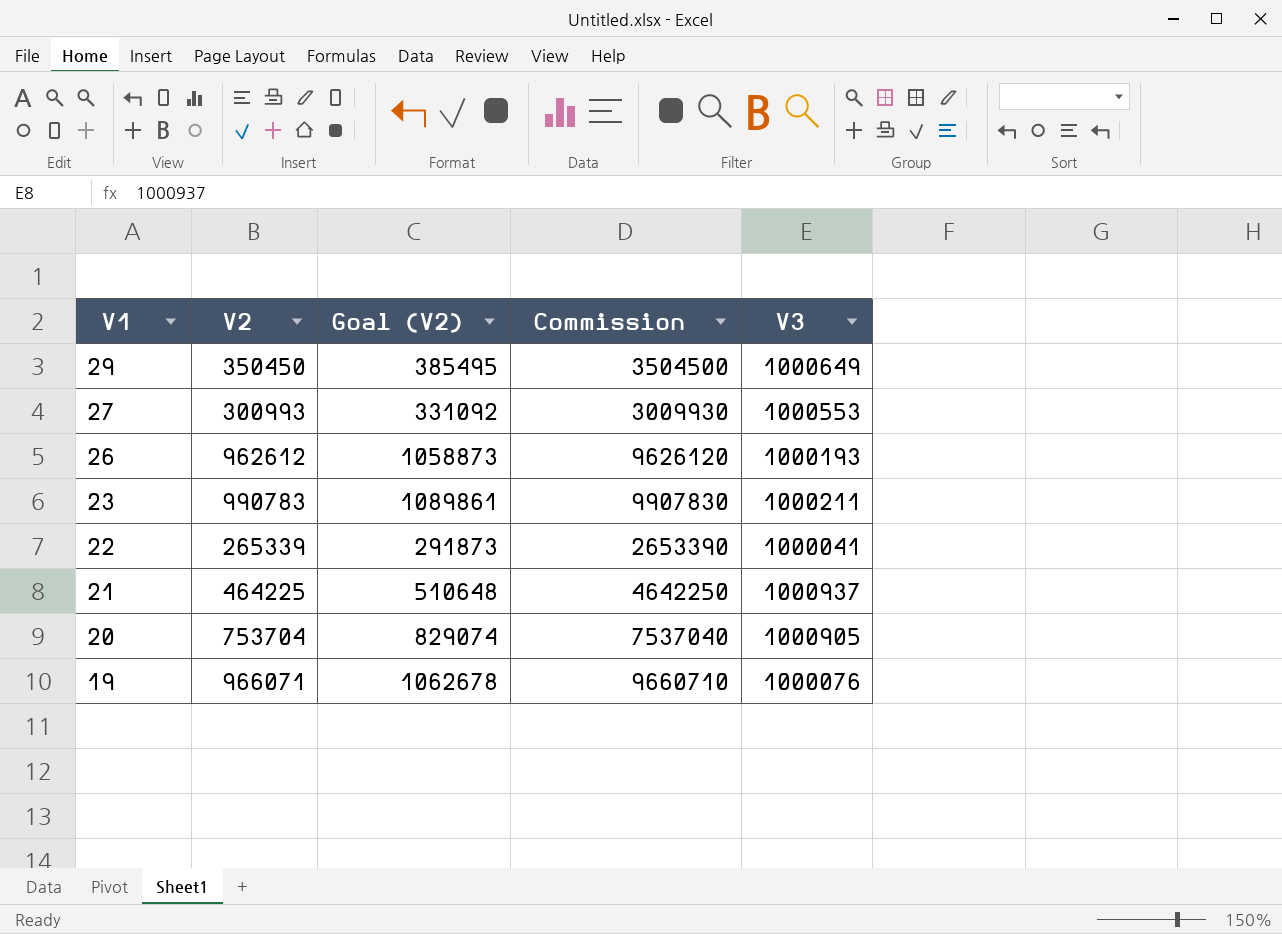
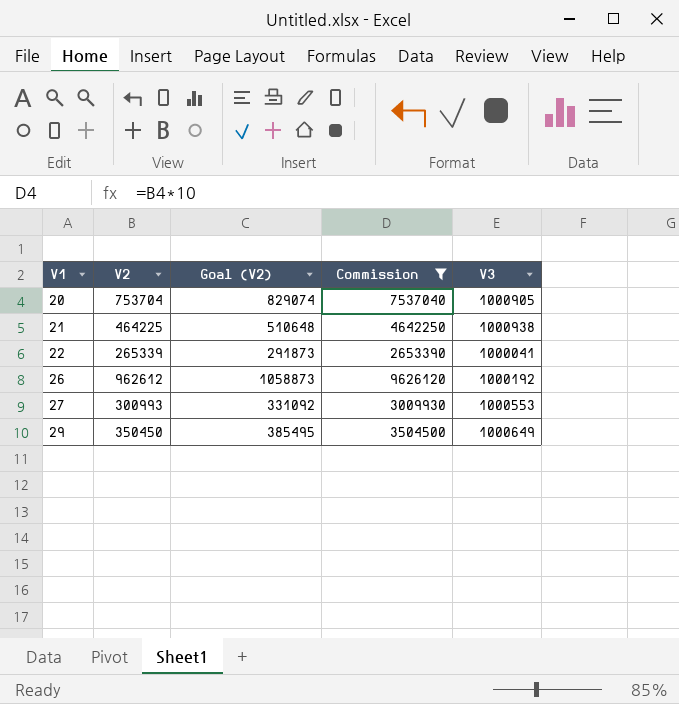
filter: none -> Commission <= 9626120
row order: V1 descending -> V1 ascending
21 | V3: 1000937 -> 1000938
26 | V3: 1000193 -> 1000192

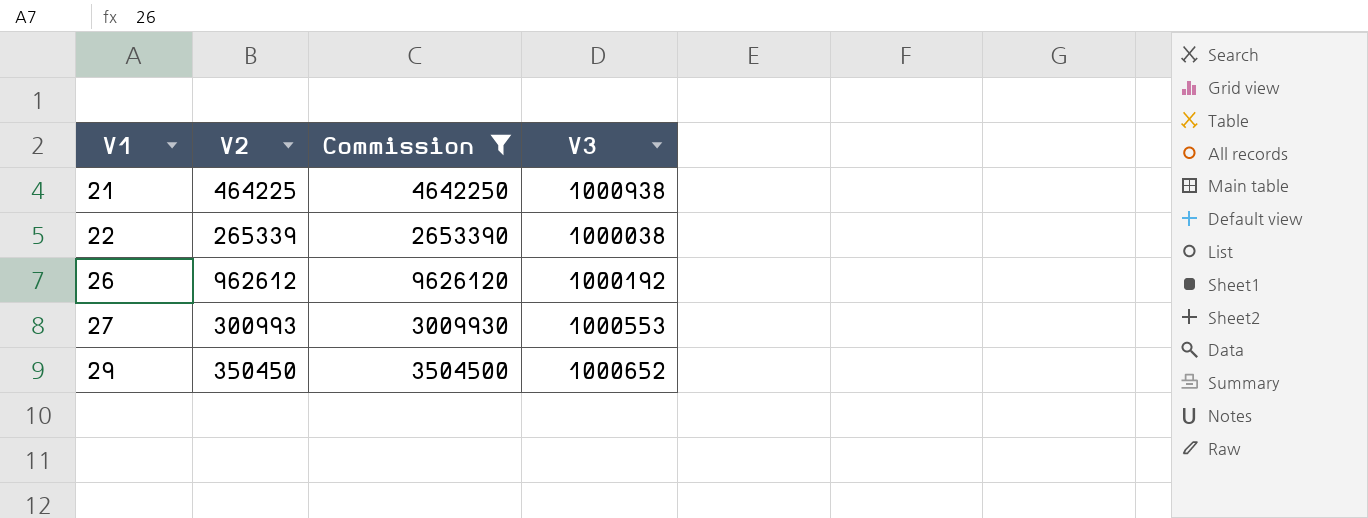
column Goal (V2) | formula: [V2] * 1.1 -> none
row 20: 753704 | 829074 | 7537040 | 1000905 -> none
22 | V3: 1000041 -> 1000038
29 | V3: 1000649 -> 1000652

